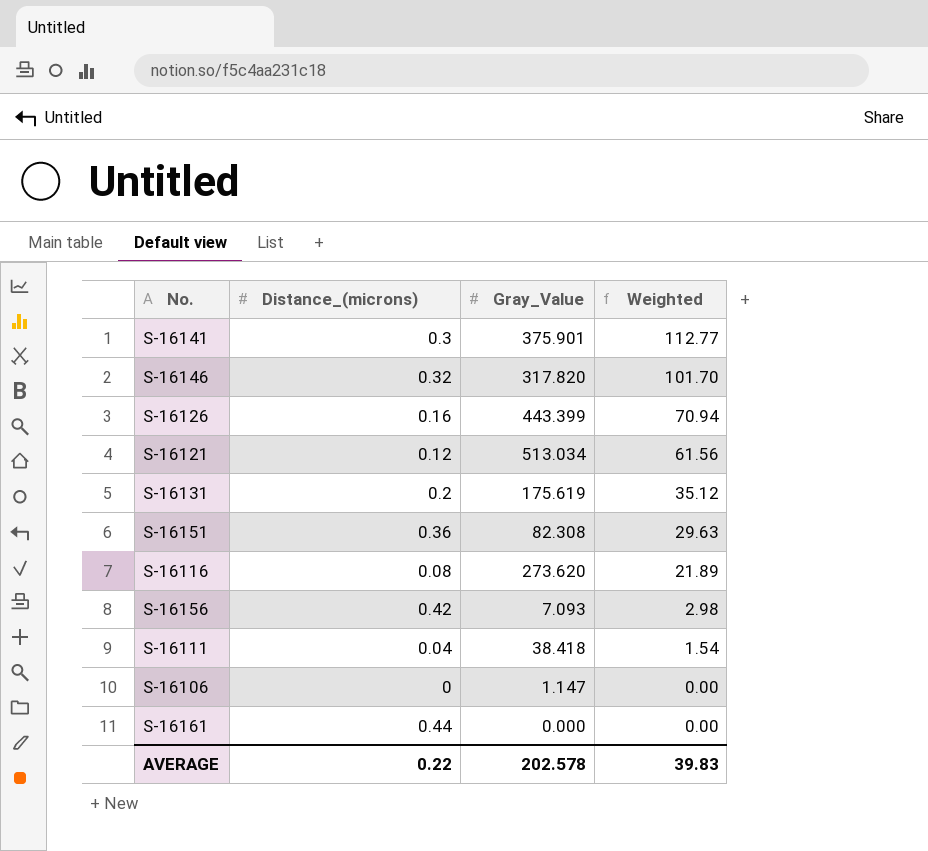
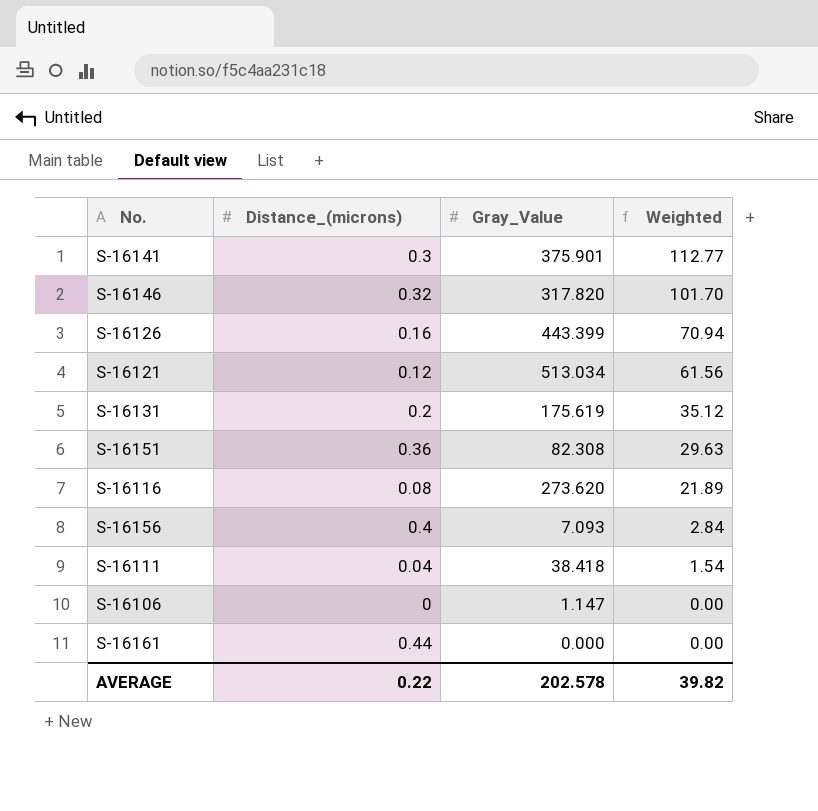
S-16156 | Distance_(microns): 0.42 -> 0.4
S-16156 | Weighted: 2.98 -> 2.84
AVERAGE | Weighted: 39.83 -> 39.82

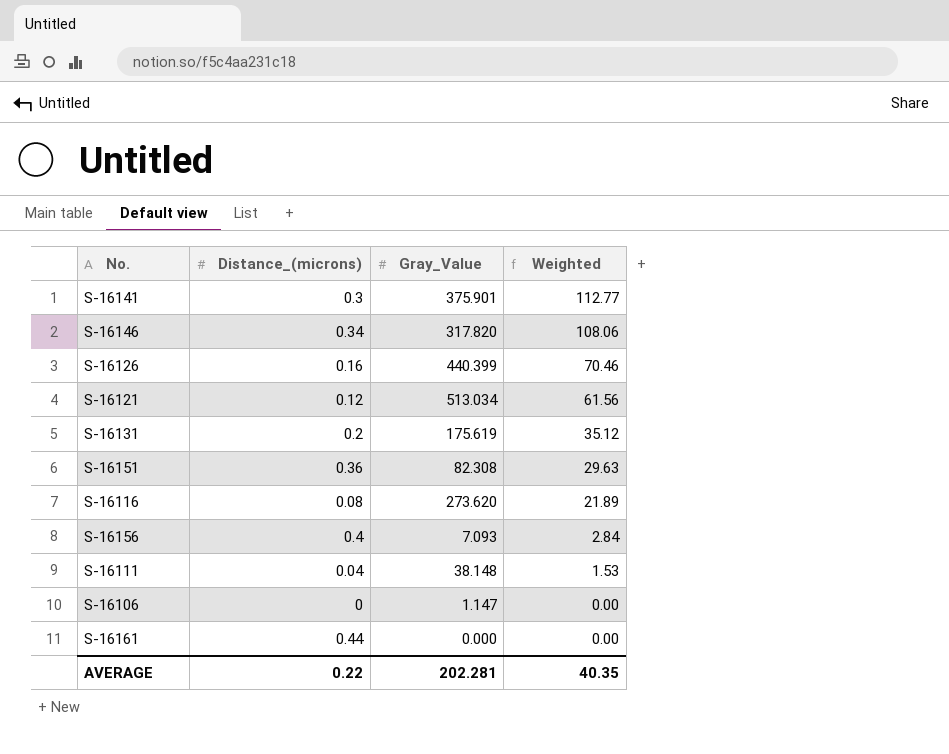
S-16146 | Distance_(microns): 0.32 -> 0.34
S-16146 | Weighted: 101.70 -> 108.06
S-16126 | Gray_Value: 443.399 -> 440.399
S-16126 | Weighted: 70.94 -> 70.46
S-16111 | Gray_Value: 38.418 -> 38.148
S-16111 | Weighted: 1.54 -> 1.53
AVERAGE | Gray_Value: 202.578 -> 202.281
AVERAGE | Weighted: 39.82 -> 40.35

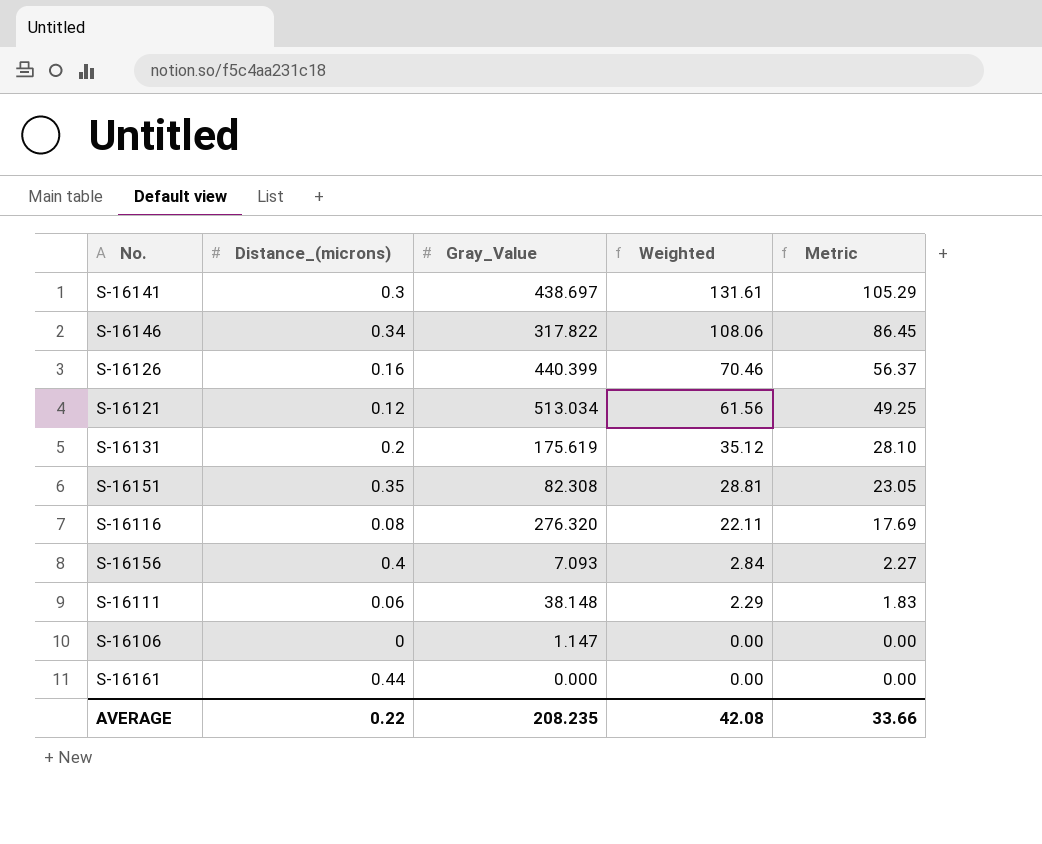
column Metric | formula: none -> [Weighted] * 0.8
S-16141 | Gray_Value: 375.901 -> 438.697
S-16141 | Weighted: 112.77 -> 131.61
S-16146 | Gray_Value: 317.820 -> 317.822
S-16151 | Distance_(microns): 0.36 -> 0.35
S-16151 | Weighted: 29.63 -> 28.81
S-16116 | Gray_Value: 273.620 -> 276.320
S-16116 | Weighted: 21.89 -> 22.11
S-16111 | Distance_(microns): 0.04 -> 0.06
S-16111 | Weighted: 1.53 -> 2.29
AVERAGE | Gray_Value: 202.281 -> 208.235
AVERAGE | Weighted: 40.35 -> 42.08

